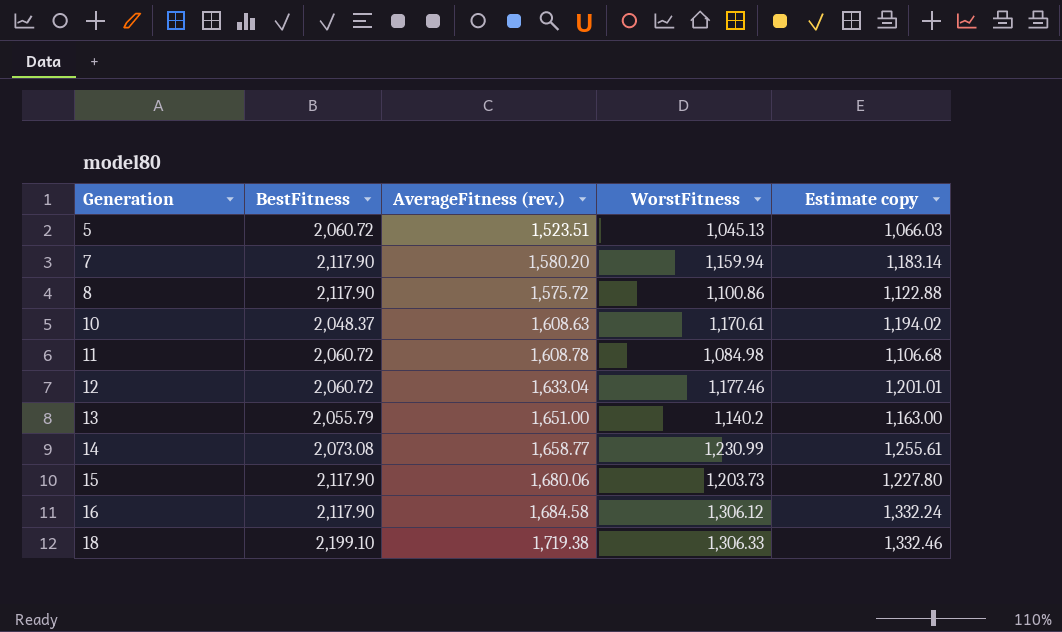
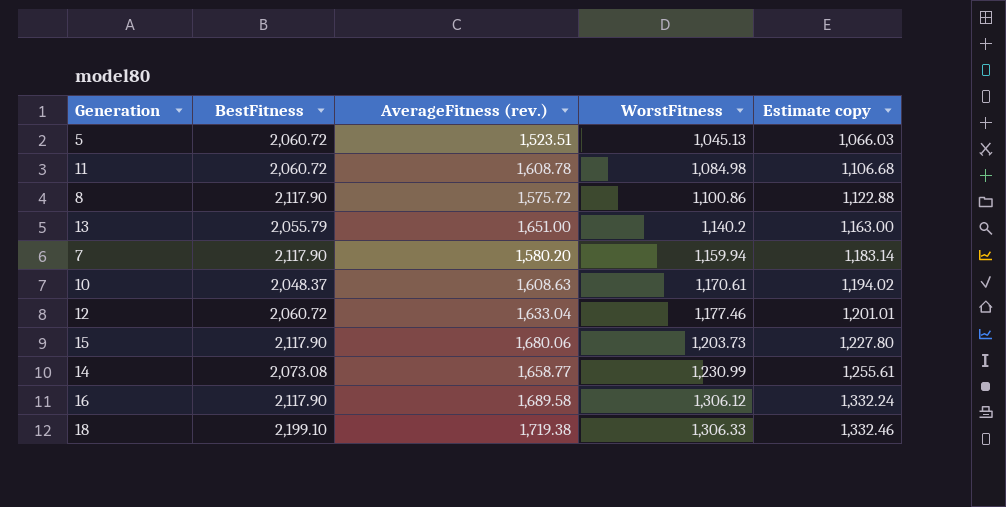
row order: Generation ascending -> WorstFitness ascending
16 | AverageFitness (rev.): 1,684.58 -> 1,689.58

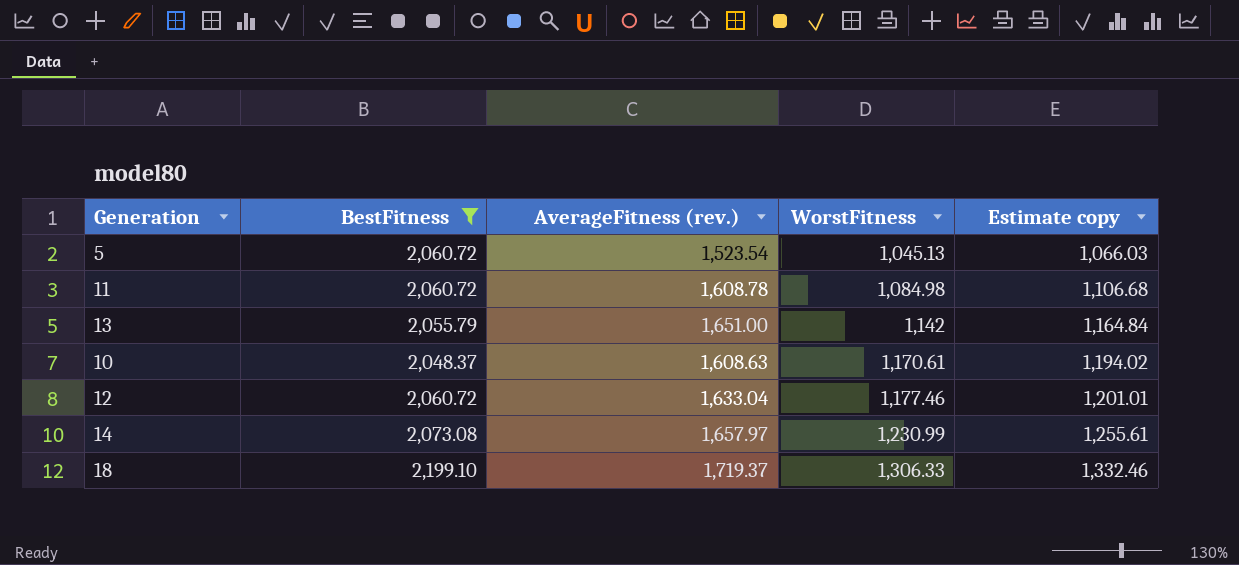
filter: none -> BestFitness != 2,117.90
5 | AverageFitness (rev.): 1,523.51 -> 1,523.54
13 | WorstFitness: 1,140.2 -> 1,142
13 | Estimate copy: 1,163.00 -> 1,164.84
14 | AverageFitness (rev.): 1,658.77 -> 1,657.97
18 | AverageFitness (rev.): 1,719.38 -> 1,719.37

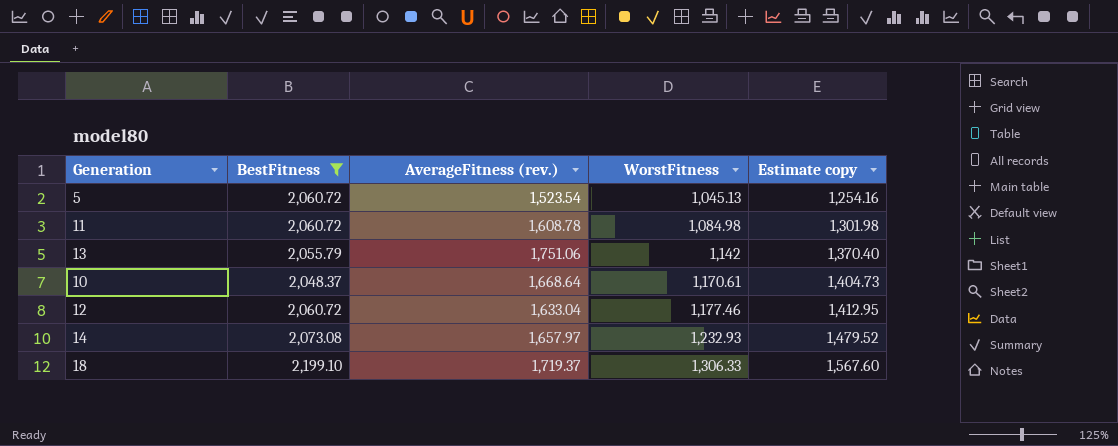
column Estimate copy | formula: [WorstFitness] * 1.02 -> [WorstFitness] * 1.2
13 | AverageFitness (rev.): 1,651.00 -> 1,751.06
10 | AverageFitness (rev.): 1,608.63 -> 1,668.64
14 | WorstFitness: 1,230.99 -> 1,232.93

